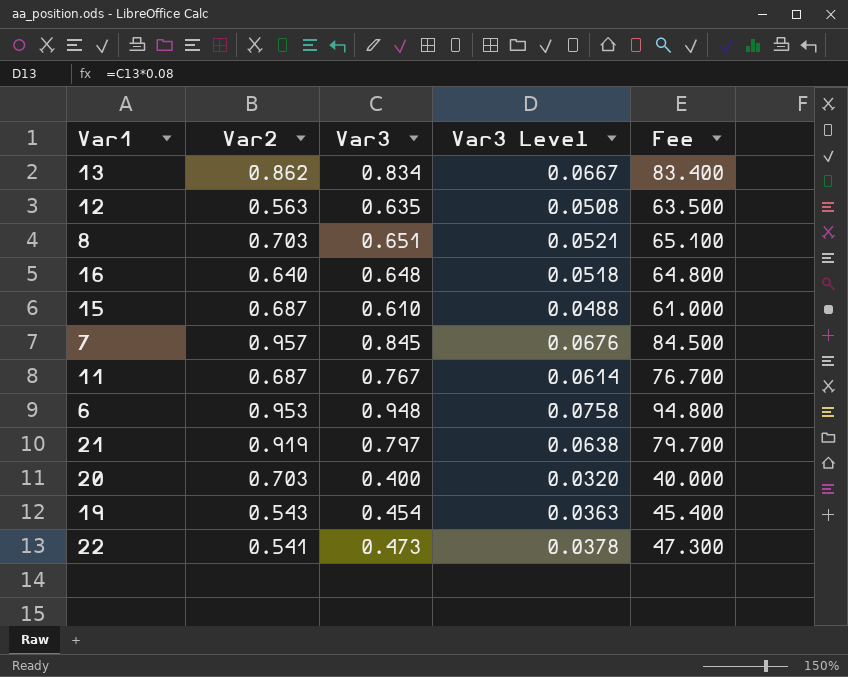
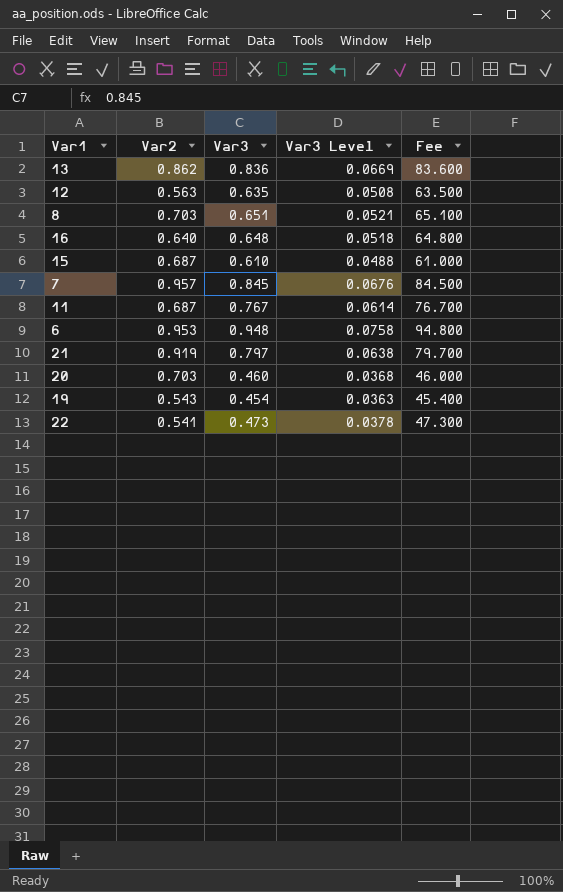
13 | Var3: 0.834 -> 0.836
13 | Var3 Level: 0.0667 -> 0.0669
13 | Fee: 83.400 -> 83.600
20 | Var3: 0.400 -> 0.460
20 | Var3 Level: 0.0320 -> 0.0368
20 | Fee: 40.000 -> 46.000

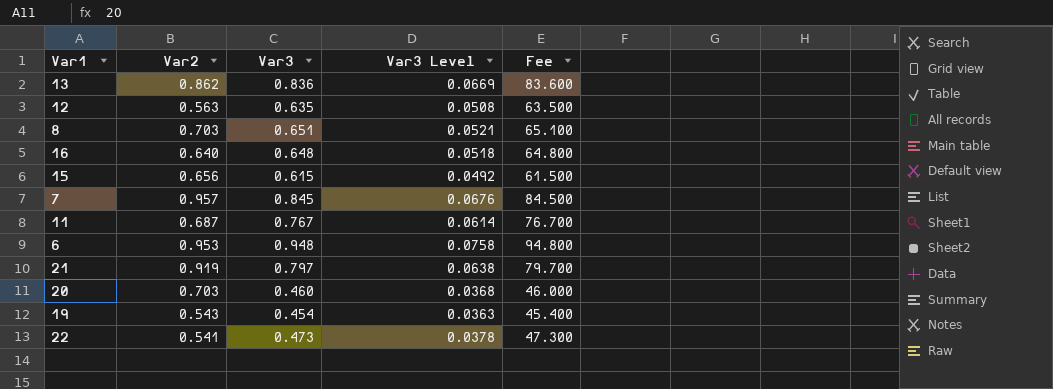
15 | Var2: 0.687 -> 0.656
15 | Var3: 0.610 -> 0.615
15 | Var3 Level: 0.0488 -> 0.0492
15 | Fee: 61.000 -> 61.500

